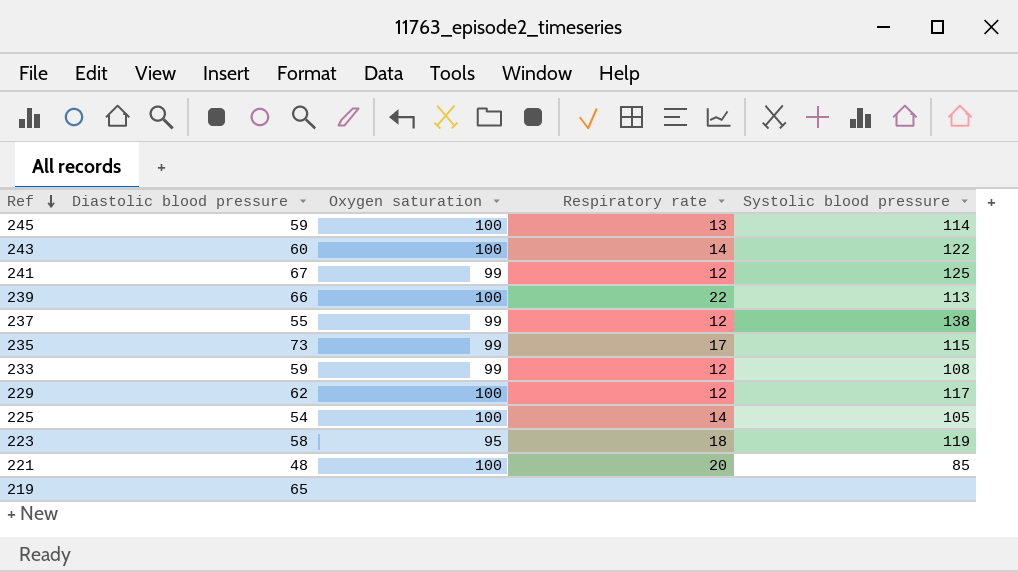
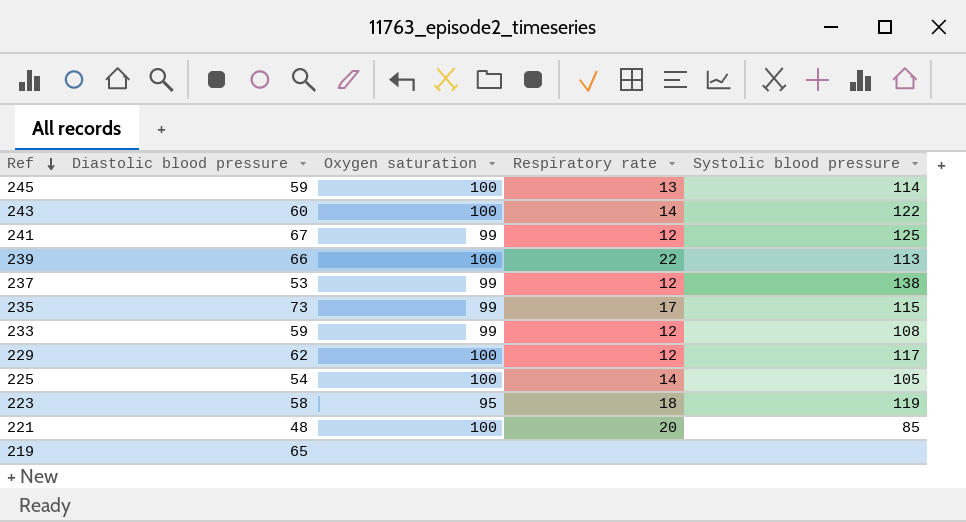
237 | Diastolic blood pressure: 55 -> 53

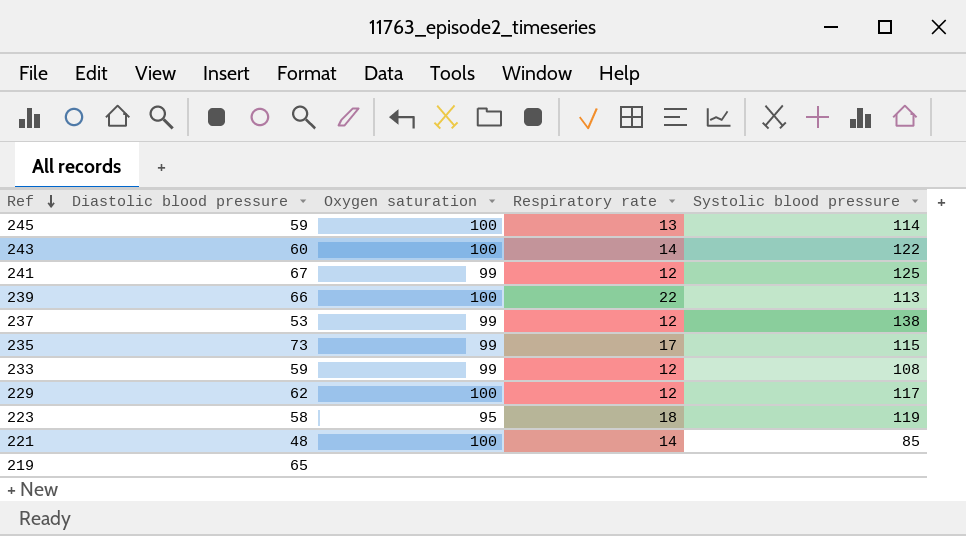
row 225: 54 | 100 | 14 | 105 -> none
221 | Respiratory rate: 20 -> 14

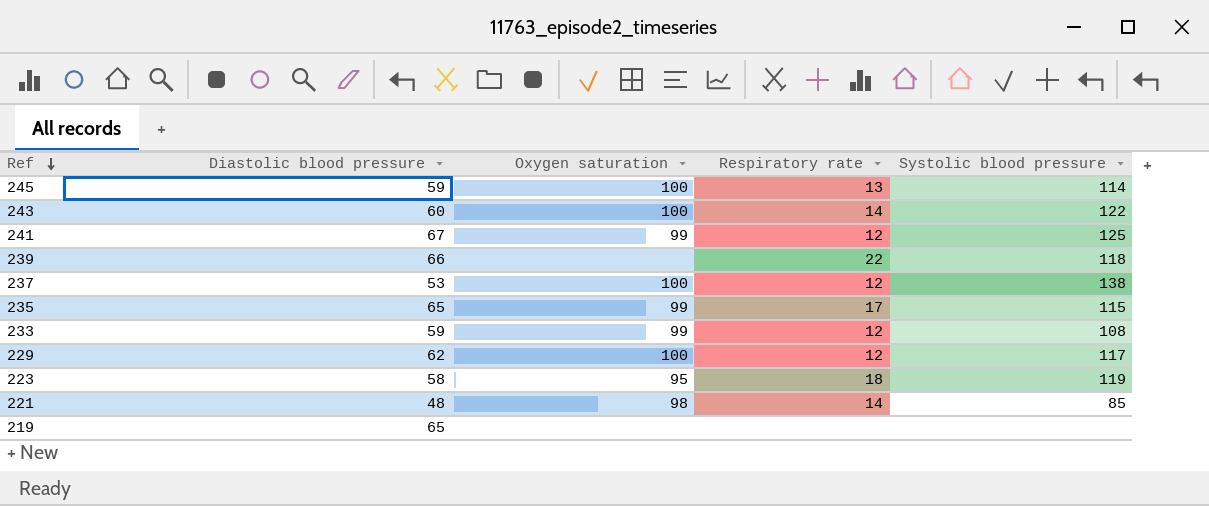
239 | Oxygen saturation: 100 -> none
239 | Systolic blood pressure: 113 -> 118
237 | Oxygen saturation: 99 -> 100
235 | Diastolic blood pressure: 73 -> 65
221 | Oxygen saturation: 100 -> 98

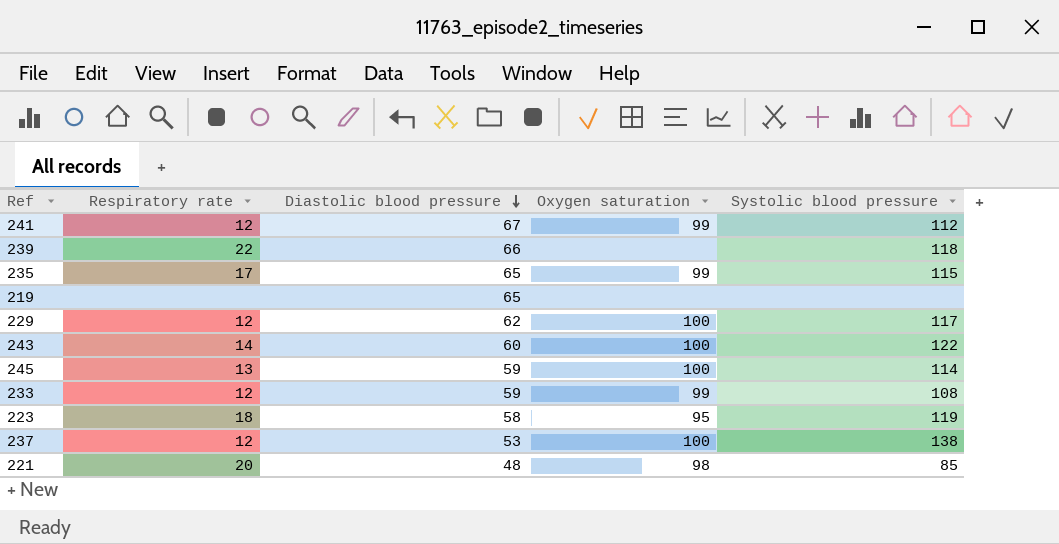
row order: Ref descending -> Diastolic blood pressure descending
column Respiratory rate | position: 4 -> 2
241 | Systolic blood pressure: 125 -> 112
221 | Respiratory rate: 14 -> 20

